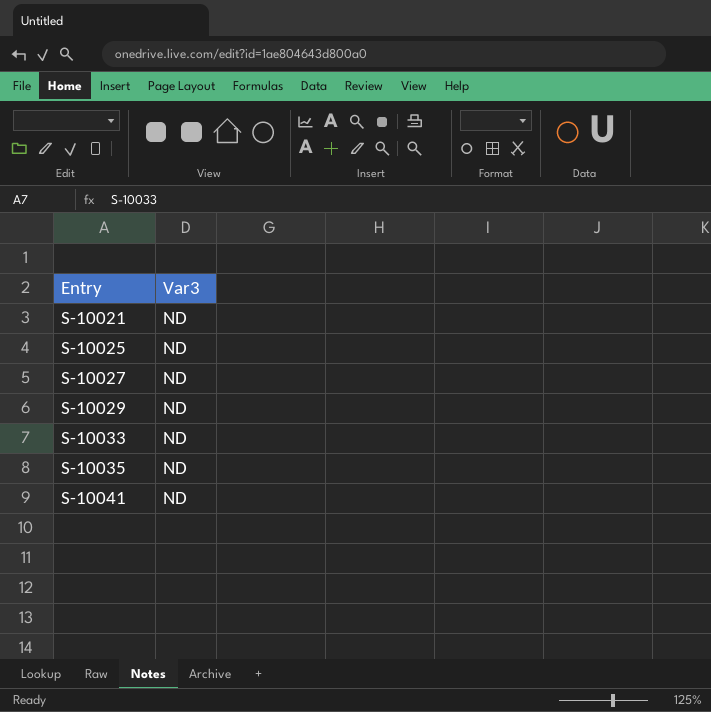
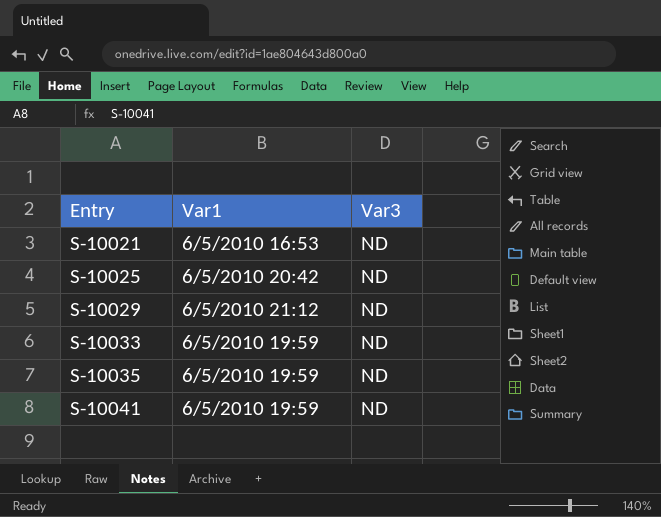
column Var1 | position: none -> 2
row S-10027: ND -> none

